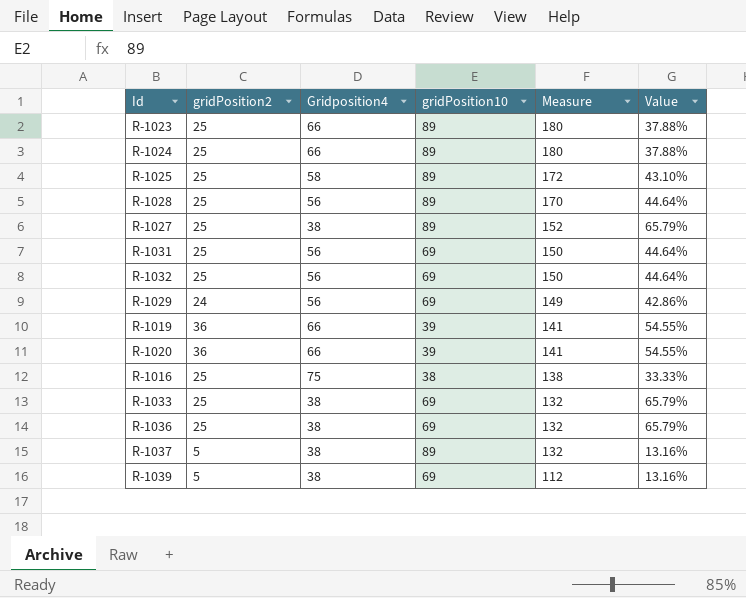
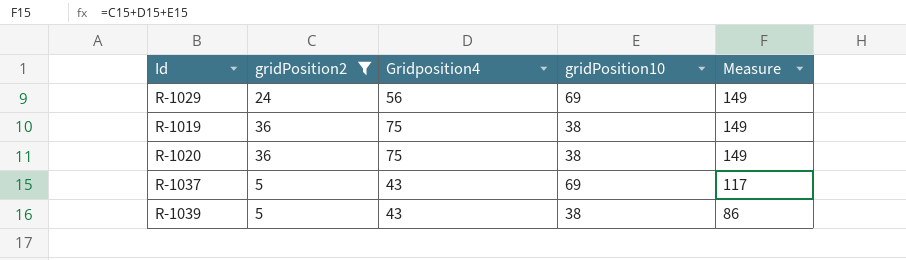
filter: none -> gridPosition2 != 25
column Value | formula: [gridPosition2] / [Gridposition4] -> none
R-1019 | Gridposition4: 66 -> 75
R-1019 | gridPosition10: 39 -> 38
R-1019 | Measure: 141 -> 149
R-1020 | Gridposition4: 66 -> 75
R-1020 | gridPosition10: 39 -> 38
R-1020 | Measure: 141 -> 149
R-1037 | Gridposition4: 38 -> 43
R-1037 | gridPosition10: 89 -> 69
R-1037 | Measure: 132 -> 117
R-1039 | Gridposition4: 38 -> 43
R-1039 | gridPosition10: 69 -> 38
R-1039 | Measure: 112 -> 86

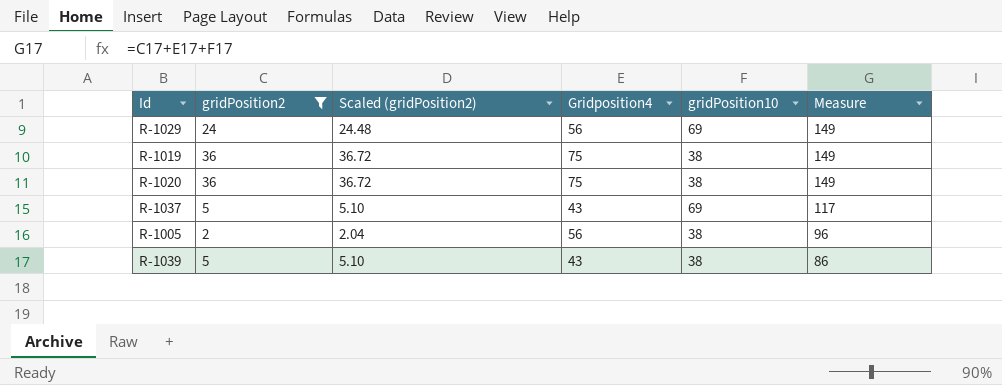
column Scaled (gridPosition2) | formula: none -> [gridPosition2] * 1.02
row R-1005: none -> 2 | 2.04 | 56 | 38 | 96

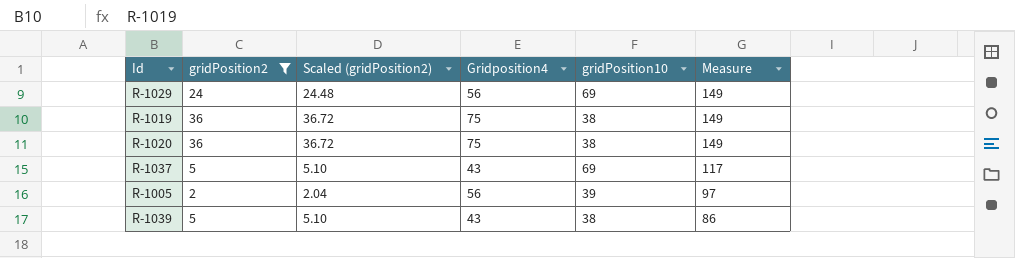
R-1005 | gridPosition10: 38 -> 39
R-1005 | Measure: 96 -> 97

